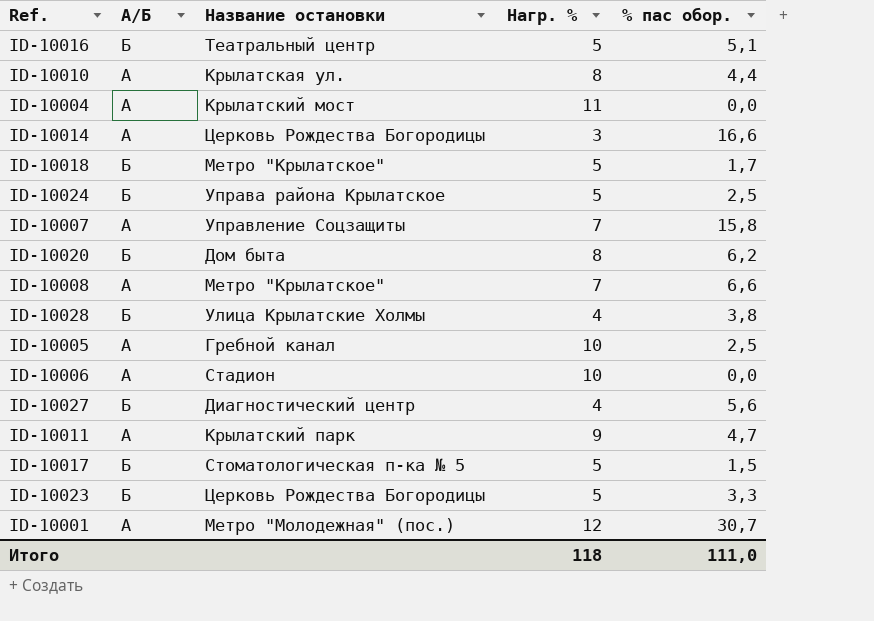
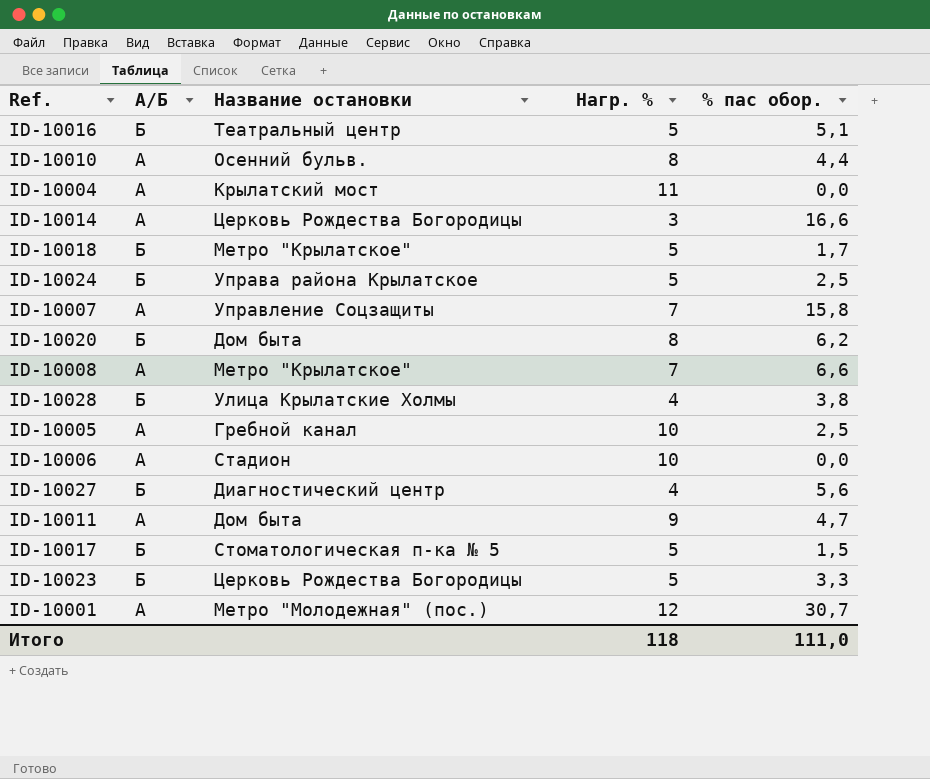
ID-10010 | Название остановки: Крылатская ул. -> Осенний бульв.
ID-10011 | Название остановки: Крылатский парк -> Дом быта

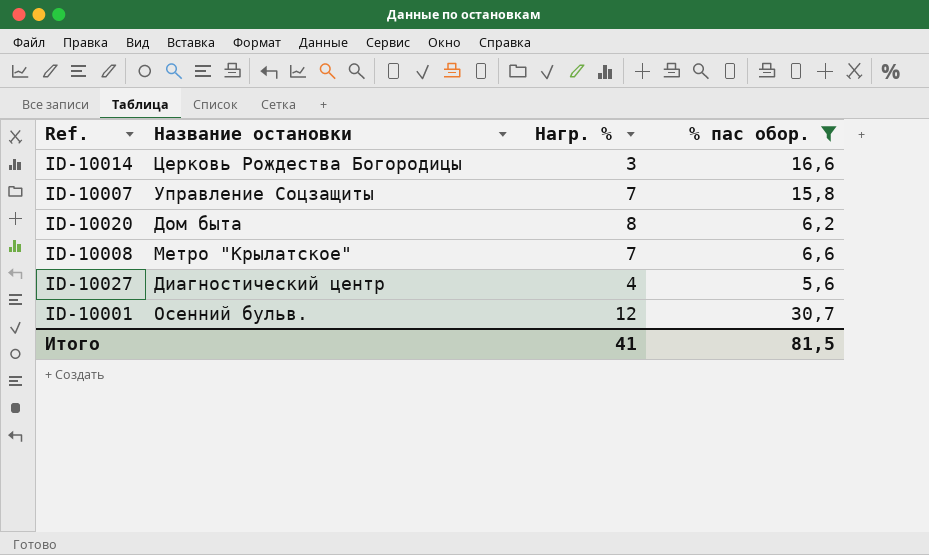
filter: none -> % пас обор. >= 5,6
column А/Б | position: 2 -> none
ID-10001 | Название остановки: Метро "Молодежная" (пос.) -> Осенний бульв.
Итого | Нагр. %: 118 -> 41
Итого | % пас обор.: 111,0 -> 81,5

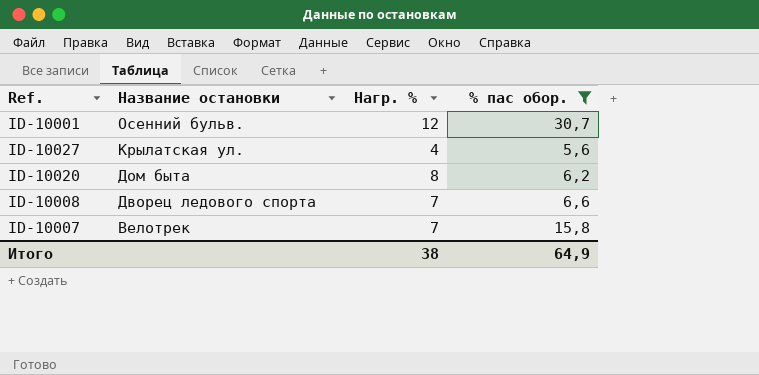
row order: none -> Название остановки descending
row ID-10014: Церковь Рождества Богородицы | 3 | 16,6 -> none
ID-10027 | Название остановки: Диагностический центр -> Крылатская ул.
ID-10008 | Название остановки: Метро "Крылатское" -> Дворец ледового спорта
ID-10007 | Название остановки: Управление Соцзащиты -> Велотрек
Итого | Нагр. %: 41 -> 38
Итого | % пас обор.: 81,5 -> 64,9

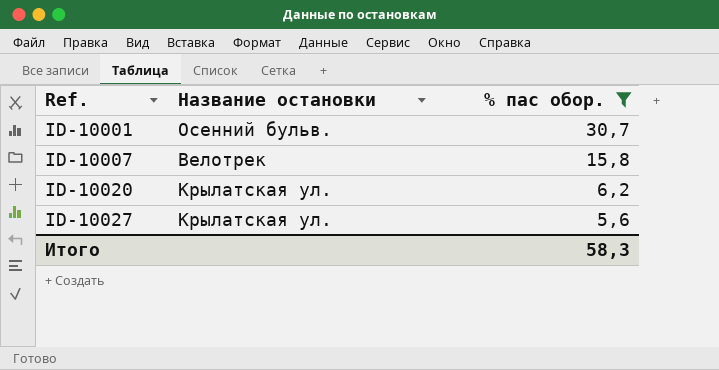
row order: Название остановки descending -> Ref. ascending
column Нагр. % | position: 3 -> none
row ID-10008: Дворец ледового спорта | 7 | 6,6 -> none
ID-10020 | Название остановки: Дом быта -> Крылатская ул.
Итого | % пас обор.: 64,9 -> 58,3

